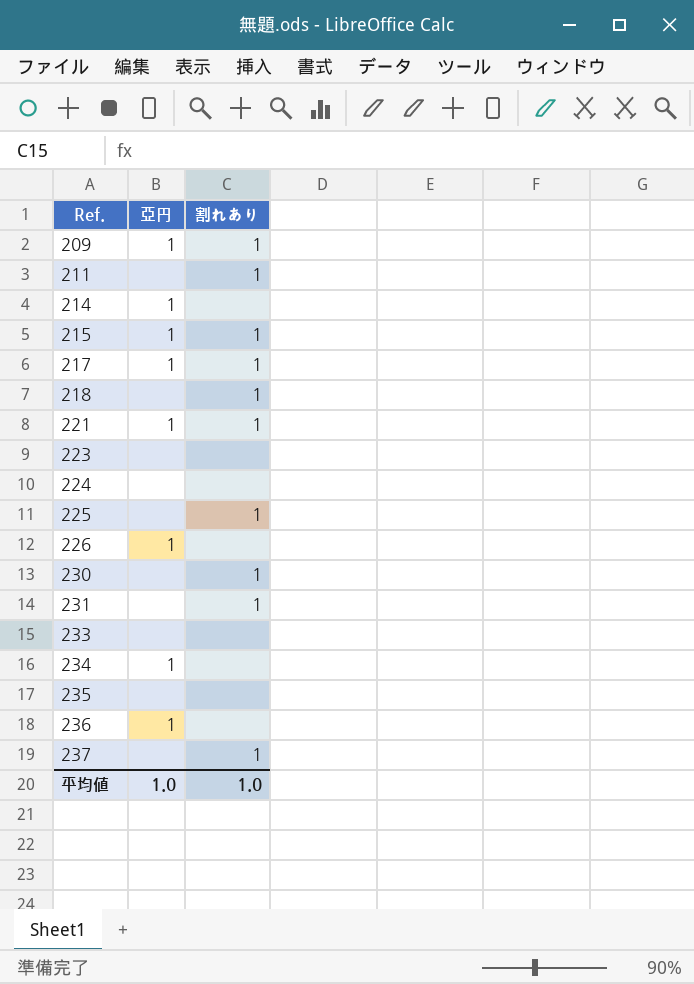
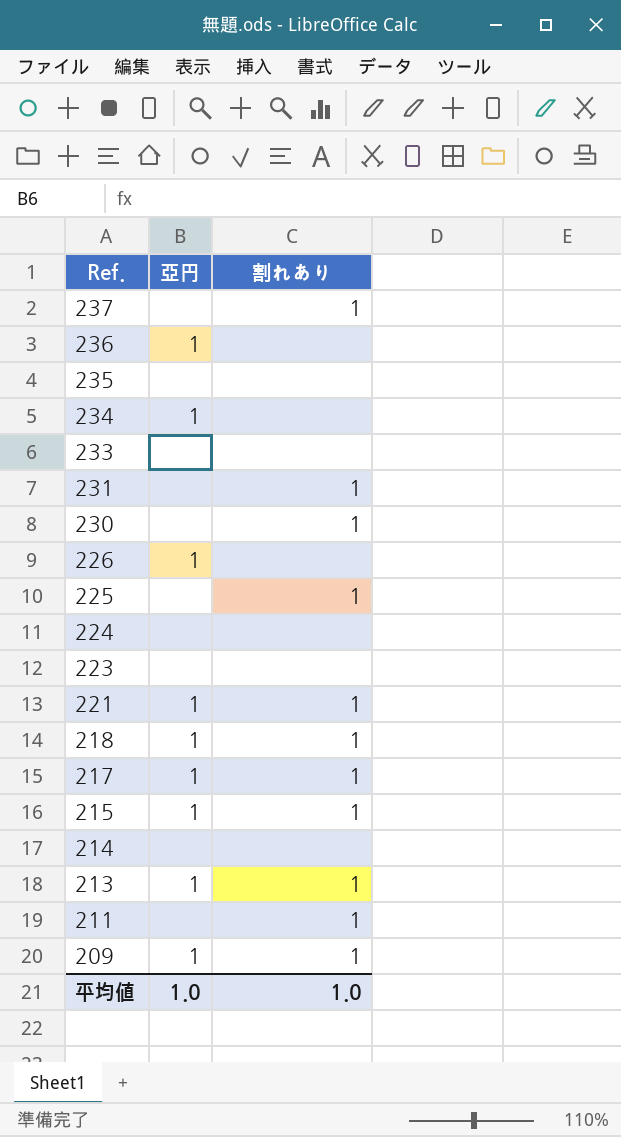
row order: Ref. ascending -> Ref. descending
218 | 亞円: none -> 1
214 | 亞円: 1 -> none
row 213: none -> 1 | 1

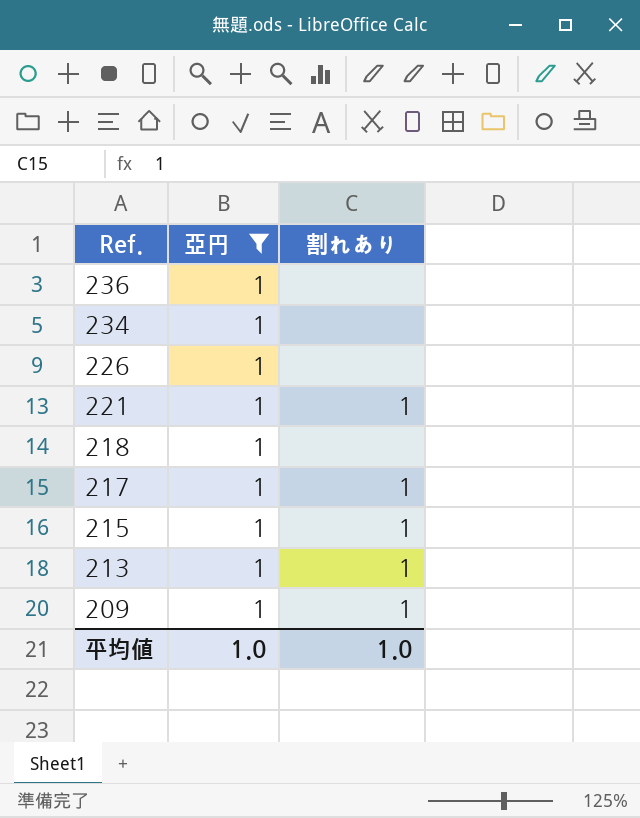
filter: none -> 亞円 = 1
218 | 割れあり: 1 -> none

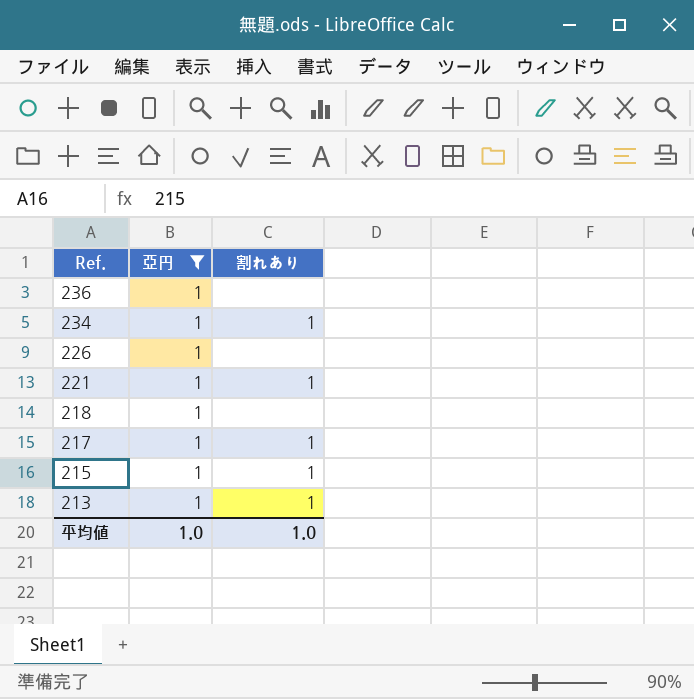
row 209: 1 | 1 -> none
234 | 割れあり: none -> 1

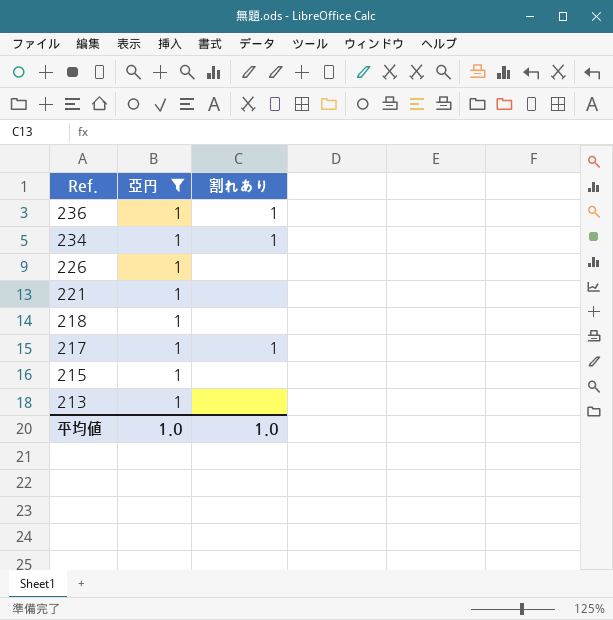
236 | 割れあり: none -> 1
221 | 割れあり: 1 -> none
215 | 割れあり: 1 -> none
213 | 割れあり: 1 -> none

